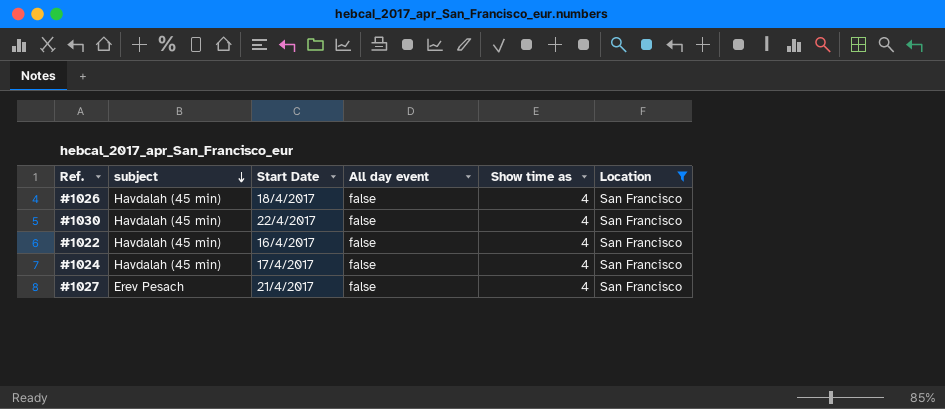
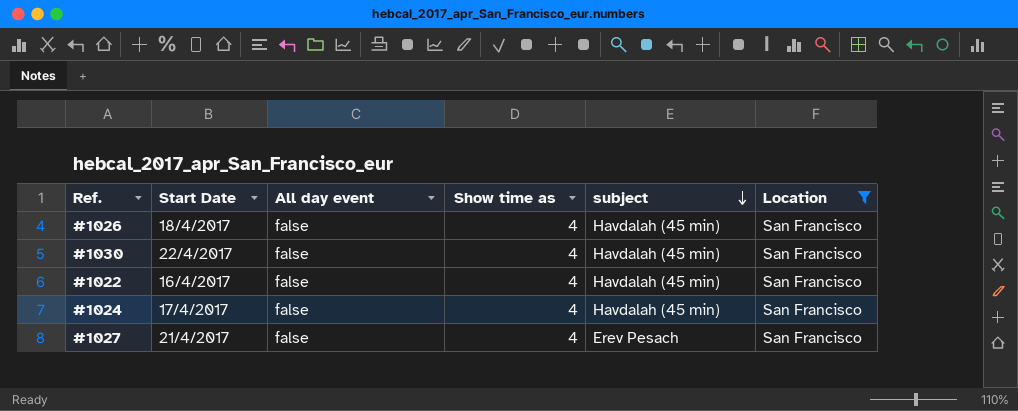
column subject | position: 2 -> 5

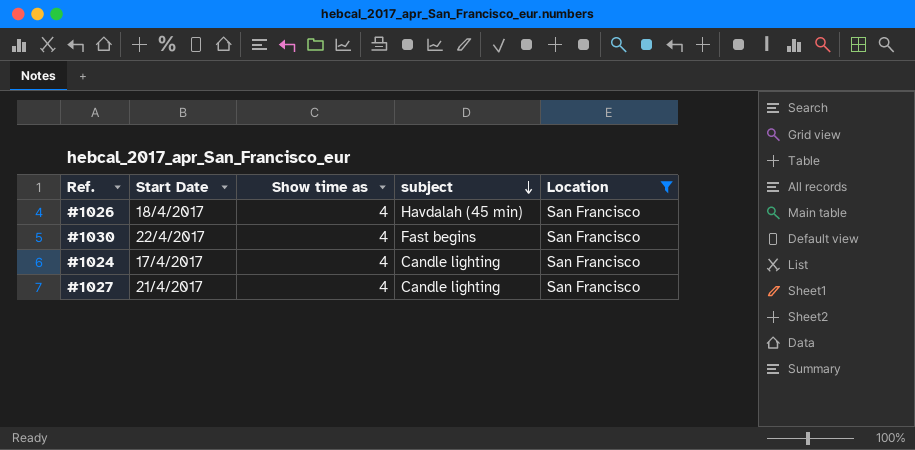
column All day event | position: 3 -> none
row #1022: 16/4/2017 | false | 4 | Havdalah (45 min) | San Francisco -> none
#1030 | subject: Havdalah (45 min) -> Fast begins
#1024 | subject: Havdalah (45 min) -> Candle lighting
#1027 | subject: Erev Pesach -> Candle lighting

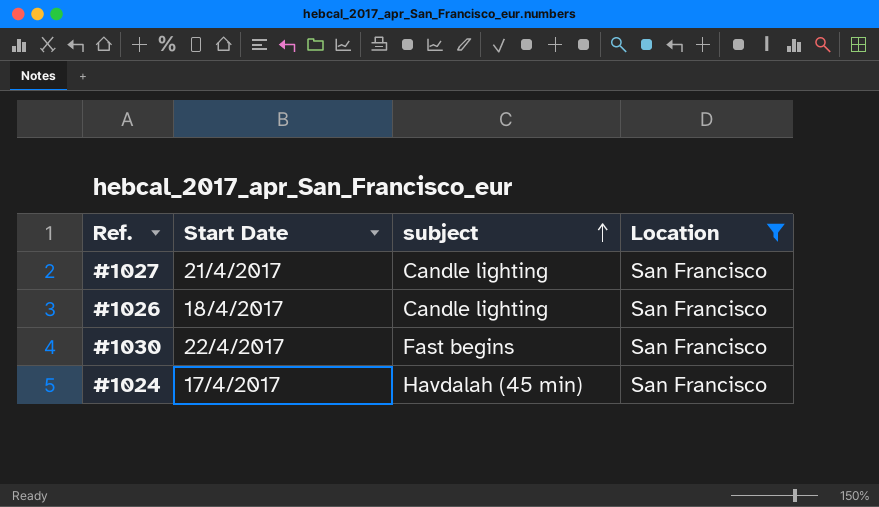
row order: subject descending -> subject ascending
column Show time as | position: 3 -> none
#1026 | subject: Havdalah (45 min) -> Candle lighting
#1024 | subject: Candle lighting -> Havdalah (45 min)

